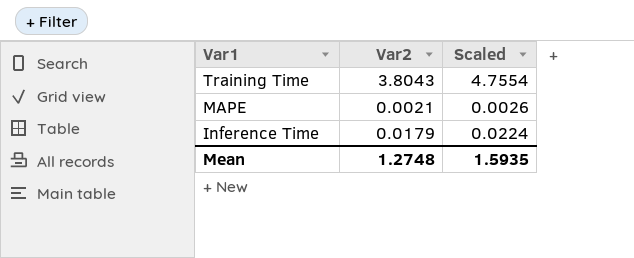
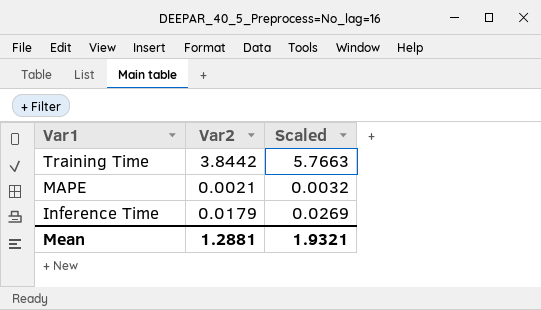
column Scaled | formula: [Var2] * 1.25 -> [Var2] * 1.5
Training Time | Var2: 3.8043 -> 3.8442
Mean | Var2: 1.2748 -> 1.2881
Mean | Scaled: 1.5935 -> 1.9321

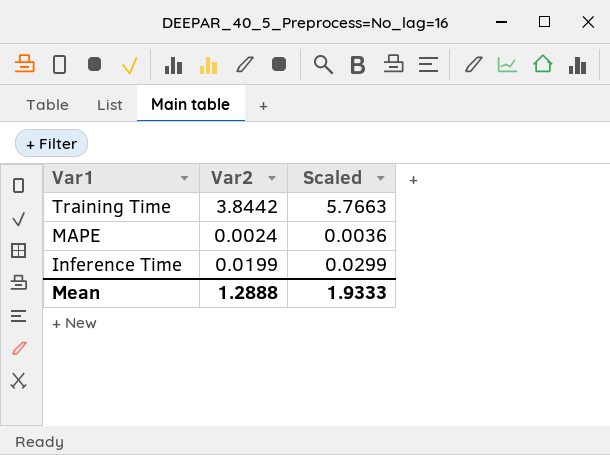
MAPE | Var2: 0.0021 -> 0.0024
MAPE | Scaled: 0.0032 -> 0.0036
Inference Time | Var2: 0.0179 -> 0.0199
Inference Time | Scaled: 0.0269 -> 0.0299
Mean | Var2: 1.2881 -> 1.2888
Mean | Scaled: 1.9321 -> 1.9333

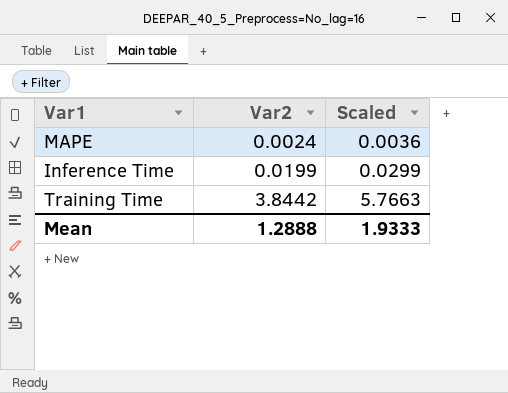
row order: Var1 descending -> Var2 ascending

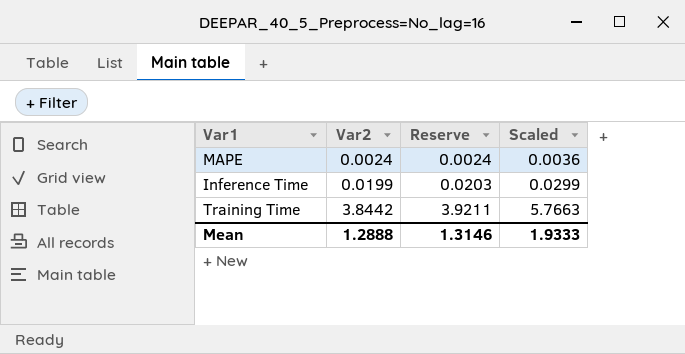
column Reserve | formula: none -> [Var2] * 1.02

